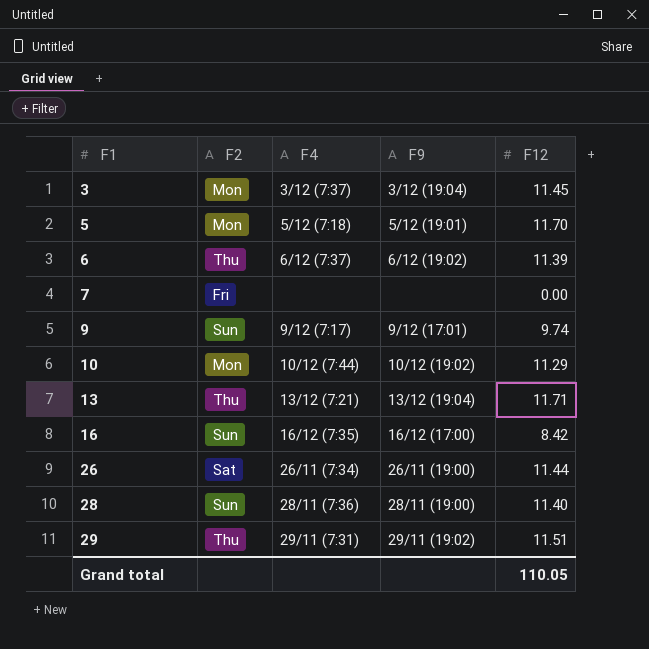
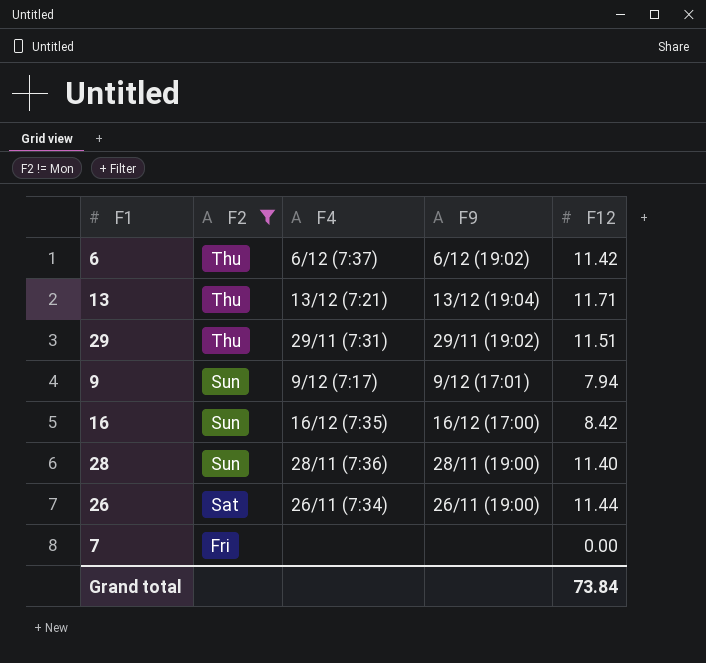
filter: none -> F2 != Mon
row order: F1 ascending -> F2 descending
6 | F12: 11.39 -> 11.42
9 | F12: 9.74 -> 7.94
Grand total | F12: 110.05 -> 73.84

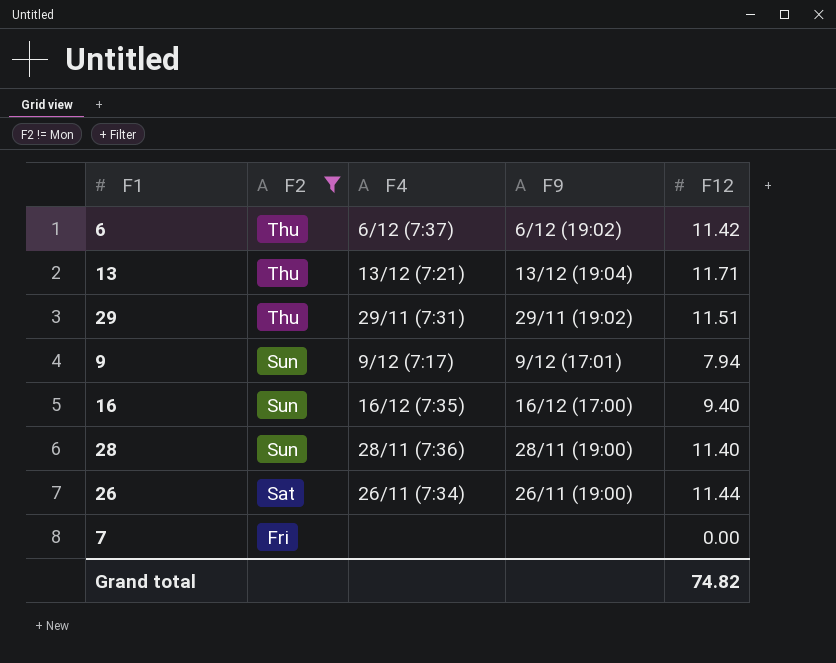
16 | F12: 8.42 -> 9.40
Grand total | F12: 73.84 -> 74.82

